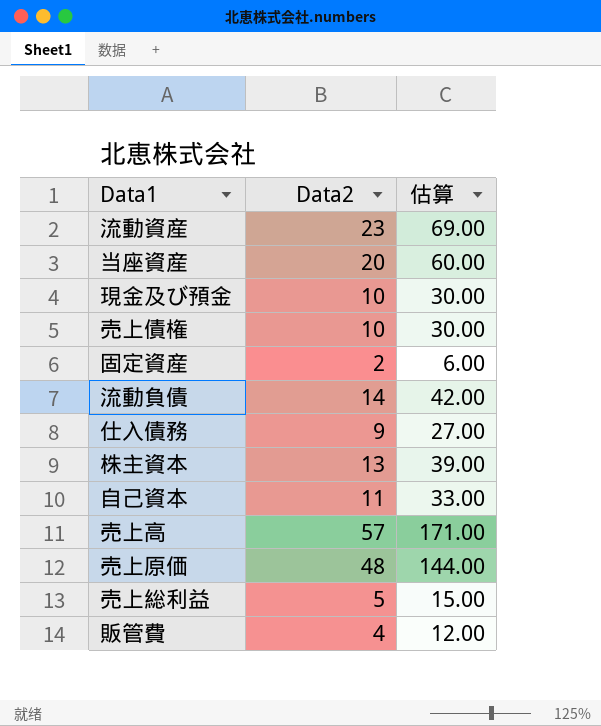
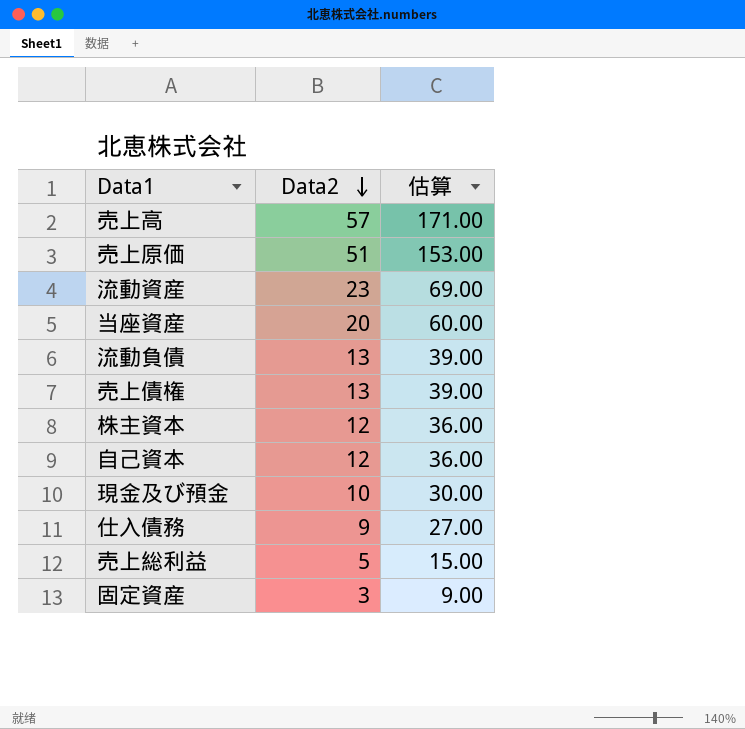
row order: none -> Data2 descending
row 販管費: 4 | 12.00 -> none
売上原価 | Data2: 48 -> 51
売上原価 | 估算: 144.00 -> 153.00
流動負債 | Data2: 14 -> 13
流動負債 | 估算: 42.00 -> 39.00
売上債権 | Data2: 10 -> 13
売上債権 | 估算: 30.00 -> 39.00
株主資本 | Data2: 13 -> 12
株主資本 | 估算: 39.00 -> 36.00
自己資本 | Data2: 11 -> 12
自己資本 | 估算: 33.00 -> 36.00
固定資産 | Data2: 2 -> 3
固定資産 | 估算: 6.00 -> 9.00

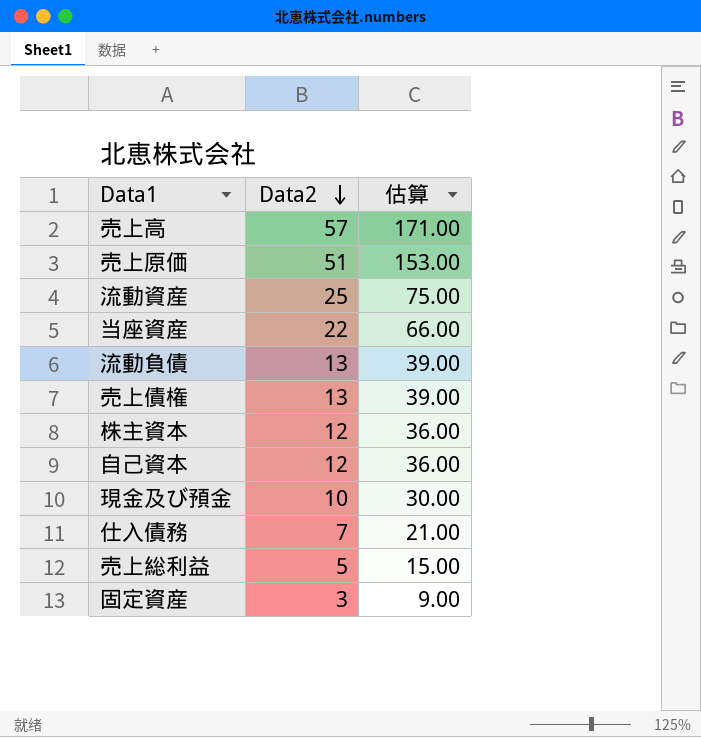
流動資産 | Data2: 23 -> 25
流動資産 | 估算: 69.00 -> 75.00
当座資産 | Data2: 20 -> 22
当座資産 | 估算: 60.00 -> 66.00
仕入債務 | Data2: 9 -> 7
仕入債務 | 估算: 27.00 -> 21.00

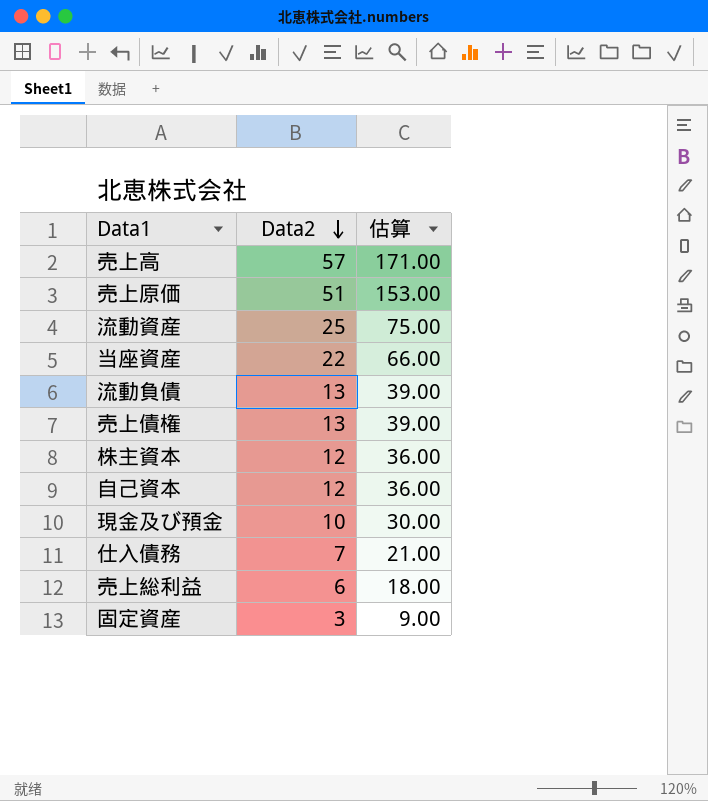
売上総利益 | Data2: 5 -> 6
売上総利益 | 估算: 15.00 -> 18.00

